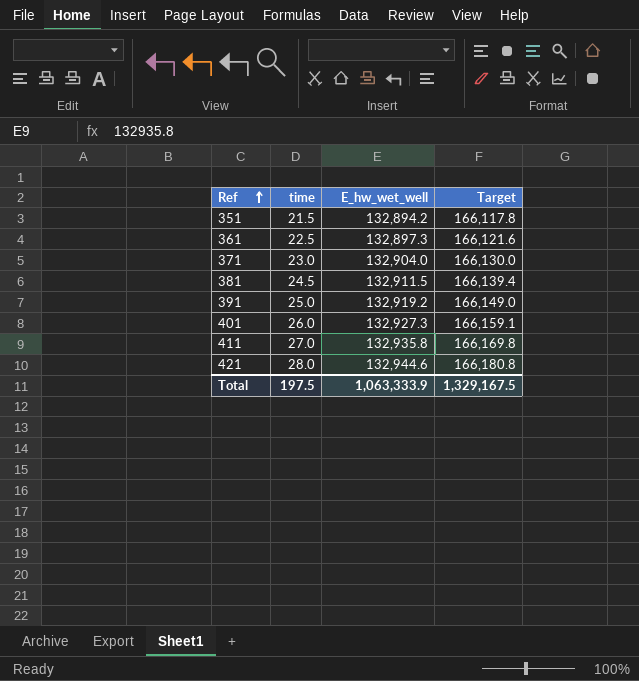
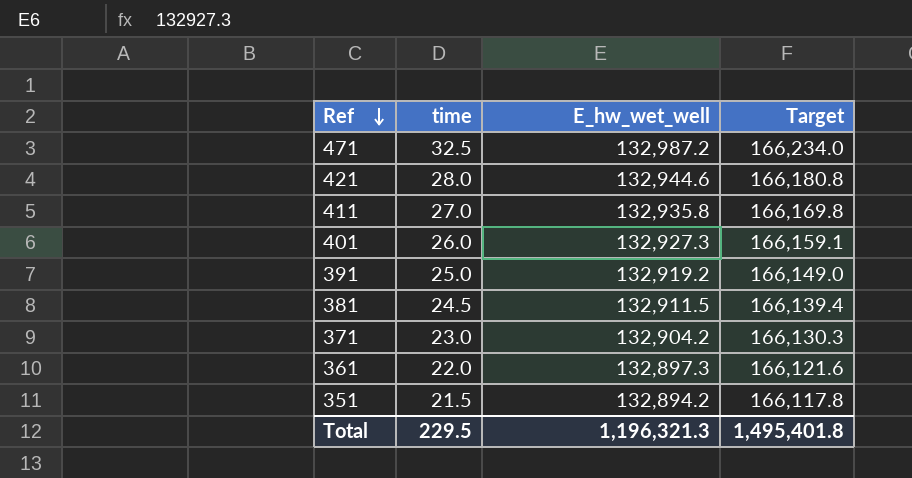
row order: Ref ascending -> Ref descending
row 471: none -> 32.5 | 132,987.2 | 166,234.0
371 | E_hw_wet_well: 132,904.0 -> 132,904.2
371 | Target: 166,130.0 -> 166,130.3
361 | time: 22.5 -> 22.0
Total | time: 197.5 -> 229.5
Total | E_hw_wet_well: 1,063,333.9 -> 1,196,321.3
Total | Target: 1,329,167.5 -> 1,495,401.8

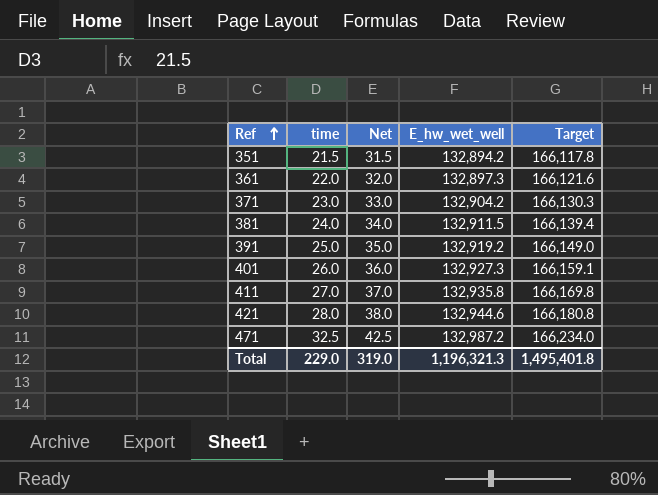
row order: Ref descending -> Ref ascending
column Net | formula: none -> [time] + 10
381 | time: 24.5 -> 24.0
Total | time: 229.5 -> 229.0

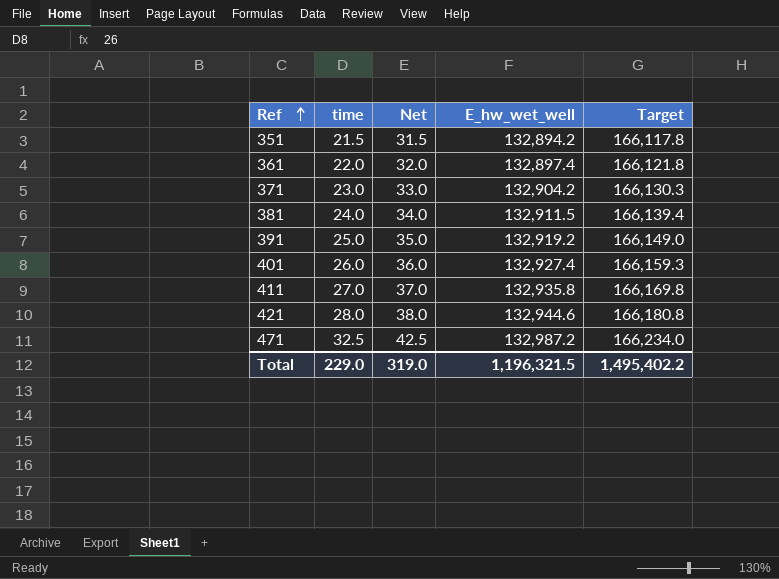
361 | E_hw_wet_well: 132,897.3 -> 132,897.4
361 | Target: 166,121.6 -> 166,121.8
401 | E_hw_wet_well: 132,927.3 -> 132,927.4
401 | Target: 166,159.1 -> 166,159.3
Total | E_hw_wet_well: 1,196,321.3 -> 1,196,321.5
Total | Target: 1,495,401.8 -> 1,495,402.2

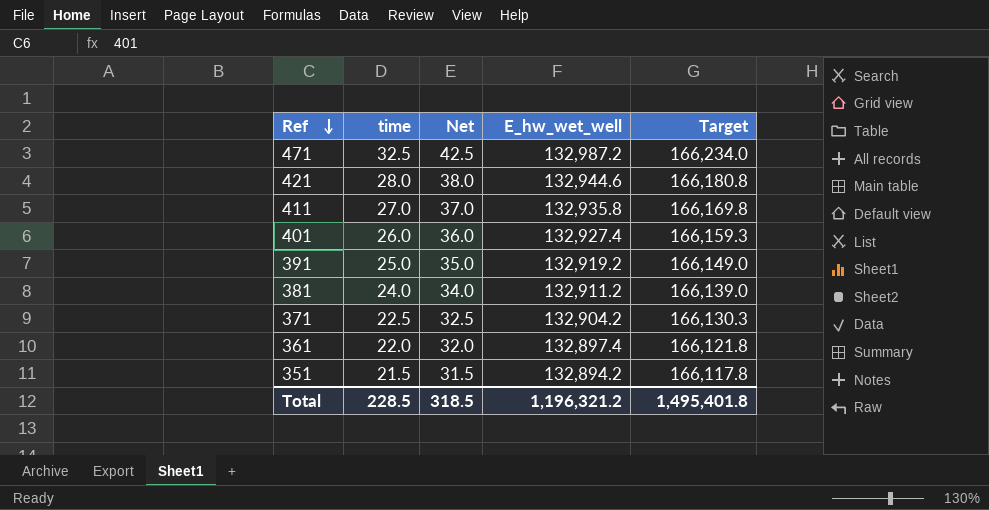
row order: Ref ascending -> Ref descending
381 | E_hw_wet_well: 132,911.5 -> 132,911.2
381 | Target: 166,139.4 -> 166,139.0
371 | time: 23.0 -> 22.5
371 | Net: 33.0 -> 32.5
Total | time: 229.0 -> 228.5
Total | Net: 319.0 -> 318.5
Total | E_hw_wet_well: 1,196,321.5 -> 1,196,321.2
Total | Target: 1,495,402.2 -> 1,495,401.8

